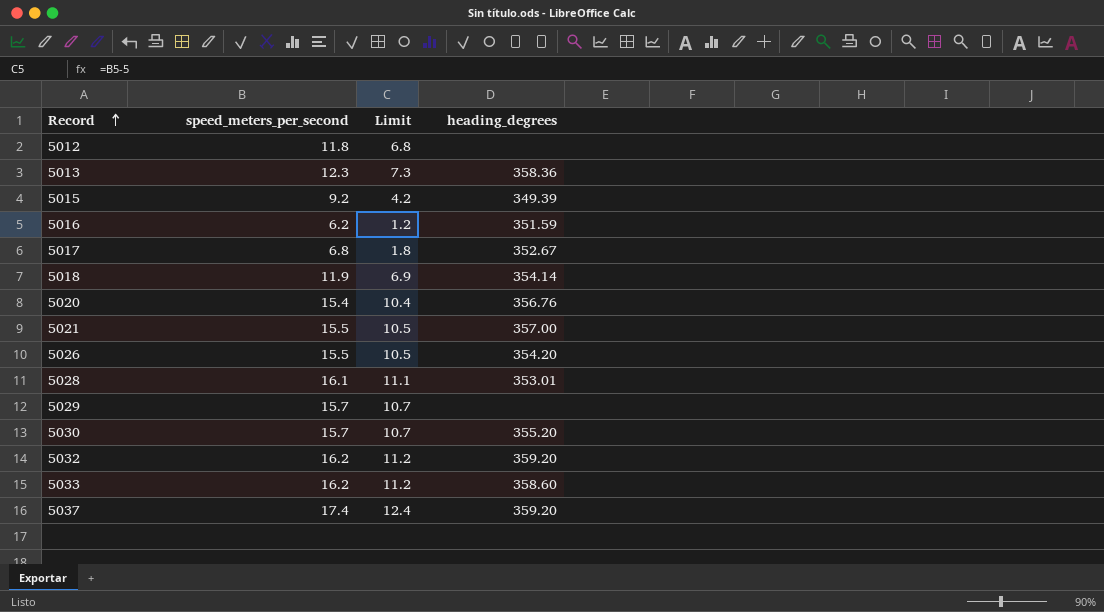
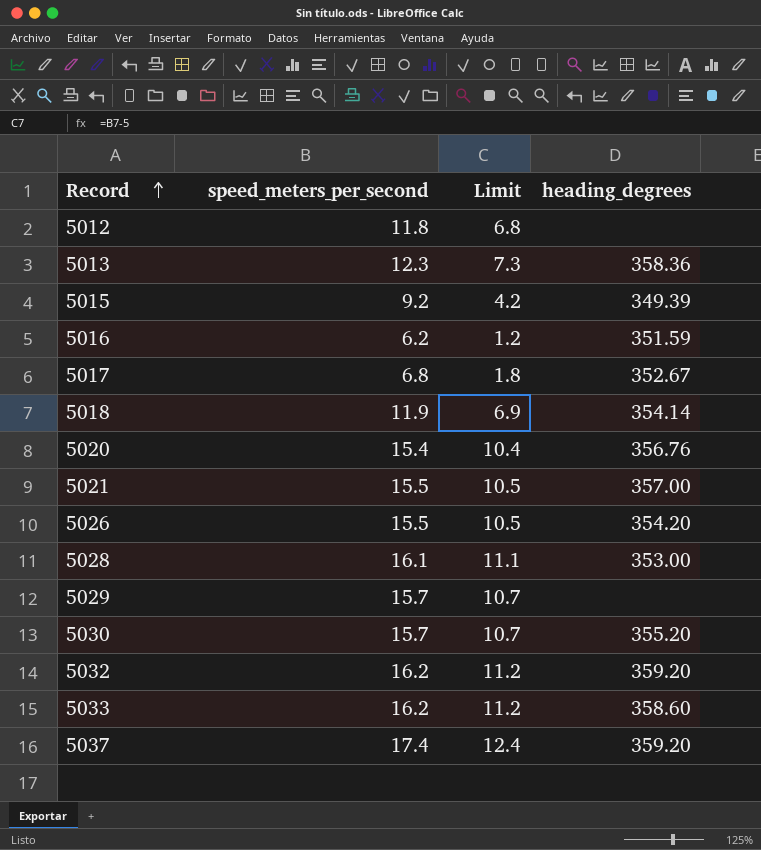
5028 | heading_degrees: 353.01 -> 353.00

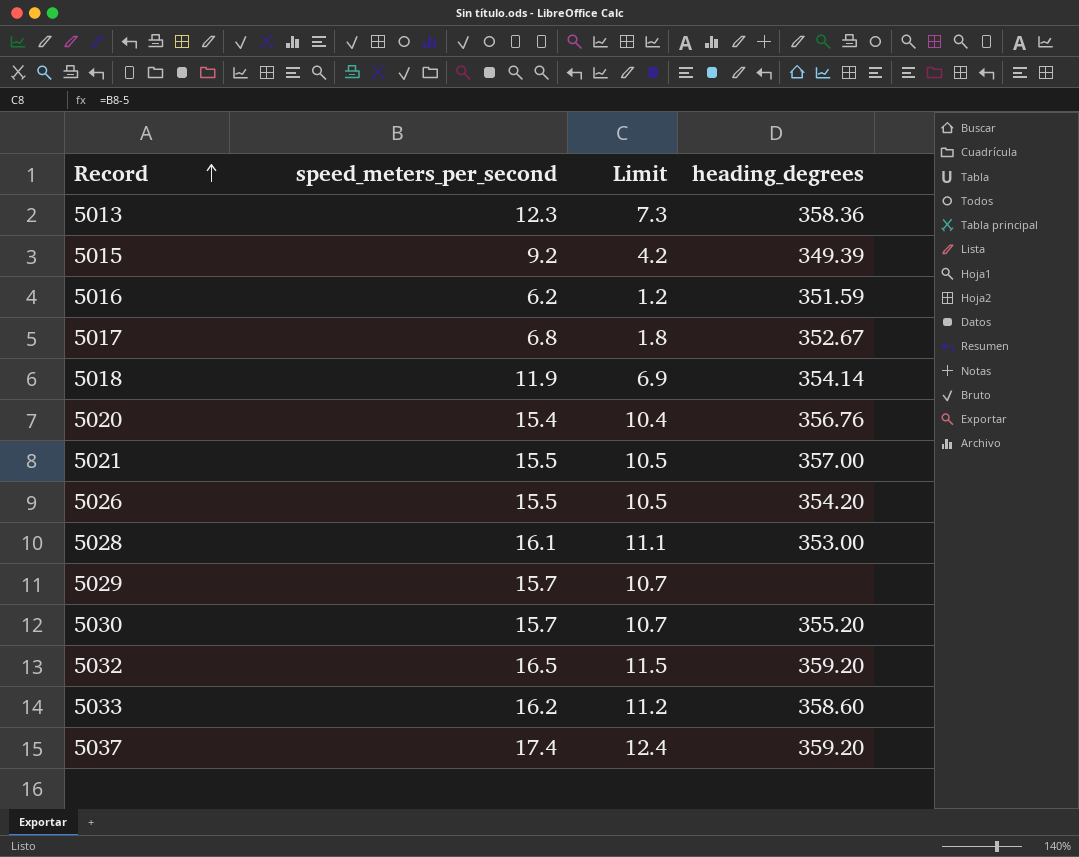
row 5012: 11.8 | 6.8 | none -> none
5032 | speed_meters_per_second: 16.2 -> 16.5
5032 | Limit: 11.2 -> 11.5

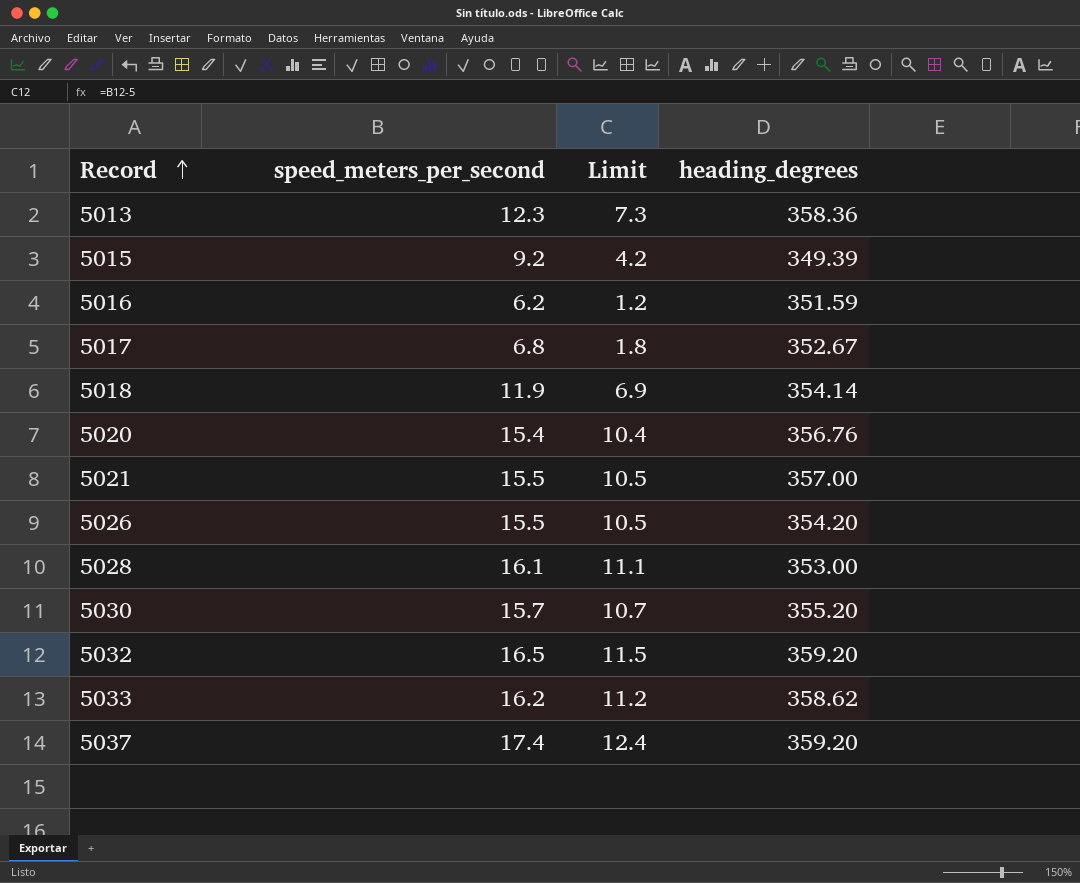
row 5029: 15.7 | 10.7 | none -> none
5033 | heading_degrees: 358.60 -> 358.62

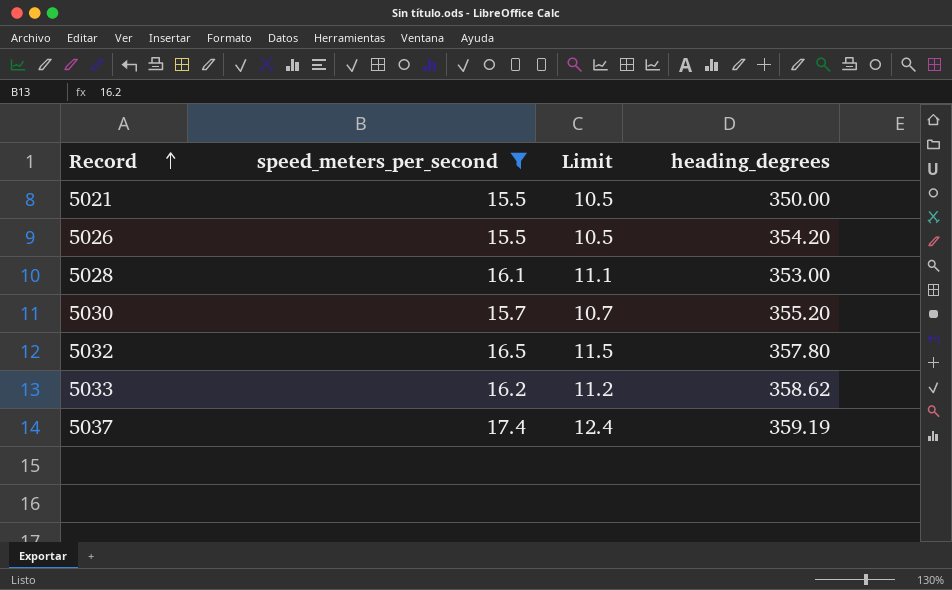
filter: none -> speed_meters_per_second >= 15.5
5021 | heading_degrees: 357.00 -> 350.00
5032 | heading_degrees: 359.20 -> 357.80
5037 | heading_degrees: 359.20 -> 359.19

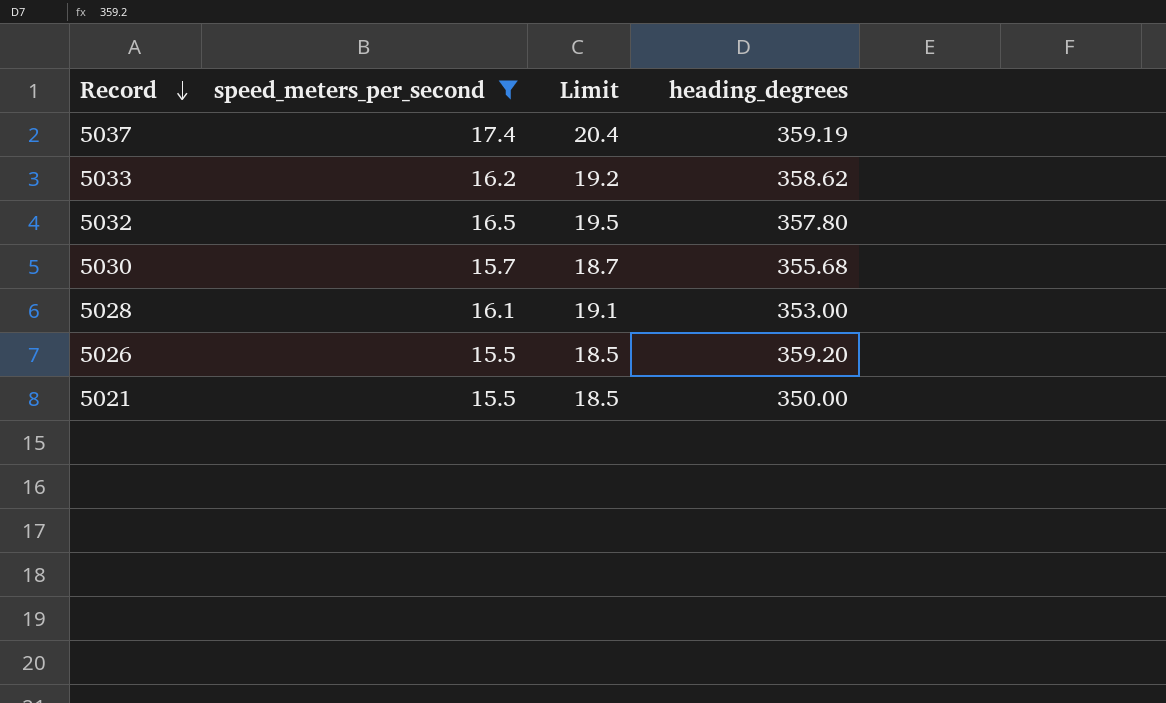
row order: Record ascending -> Record descending
column Limit | formula: [speed_meters_per_second] - 5 -> [speed_meters_per_second] + 3
5030 | heading_degrees: 355.20 -> 355.68
5026 | heading_degrees: 354.20 -> 359.20

